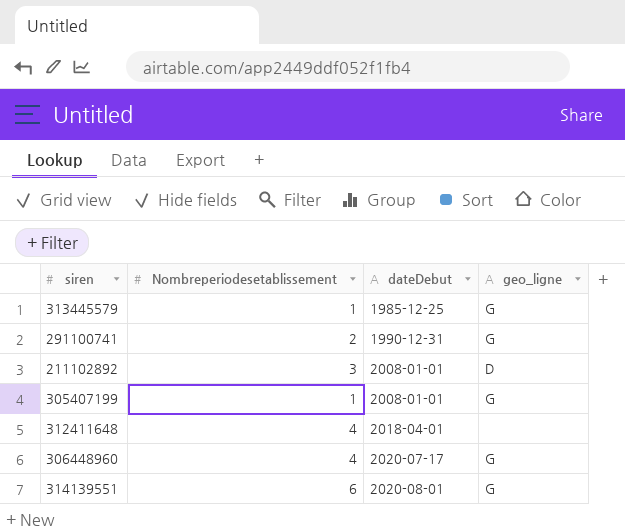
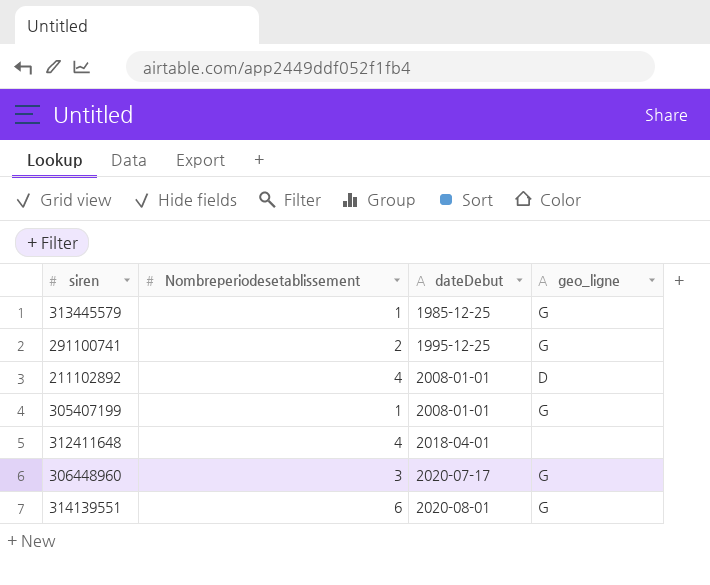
291100741 | dateDebut: 1990-12-31 -> 1995-12-25
211102892 | Nombreperiodesetablissement: 3 -> 4
306448960 | Nombreperiodesetablissement: 4 -> 3

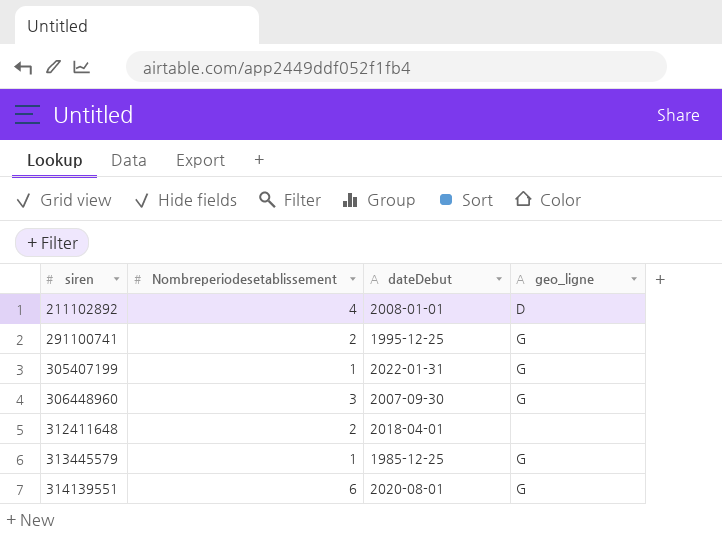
row order: dateDebut ascending -> siren ascending
305407199 | dateDebut: 2008-01-01 -> 2022-01-31
306448960 | dateDebut: 2020-07-17 -> 2007-09-30
312411648 | Nombreperiodesetablissement: 4 -> 2

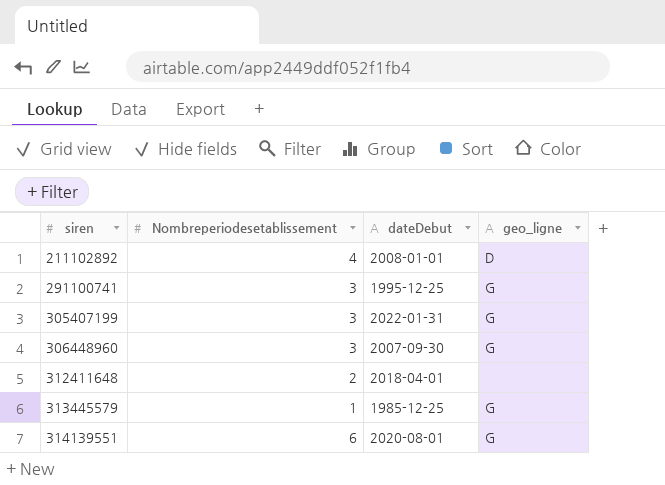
291100741 | Nombreperiodesetablissement: 2 -> 3
305407199 | Nombreperiodesetablissement: 1 -> 3

